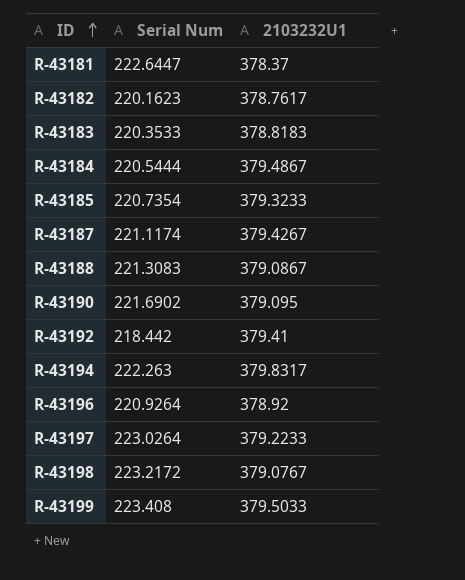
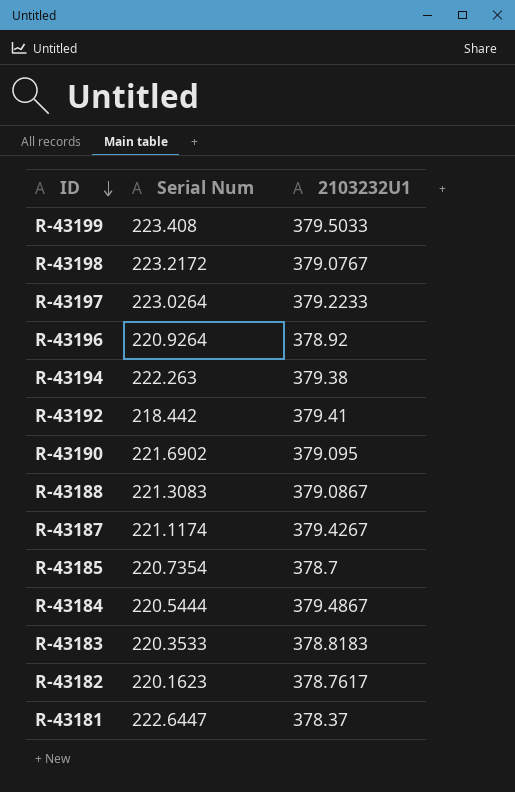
row order: ID ascending -> ID descending
R-43194 | 2103232U1: 379.8317 -> 379.38
R-43185 | 2103232U1: 379.3233 -> 378.7

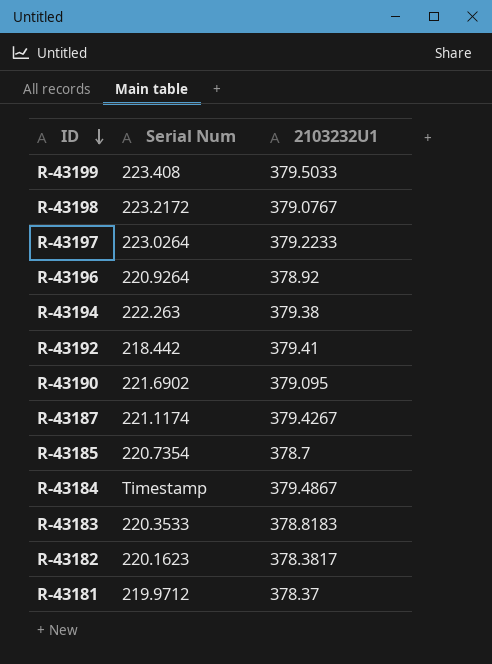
row R-43188: 221.3083 | 379.0867 -> none
R-43184 | Serial Num: 220.5444 -> Timestamp
R-43182 | 2103232U1: 378.7617 -> 378.3817
R-43181 | Serial Num: 222.6447 -> 219.9712

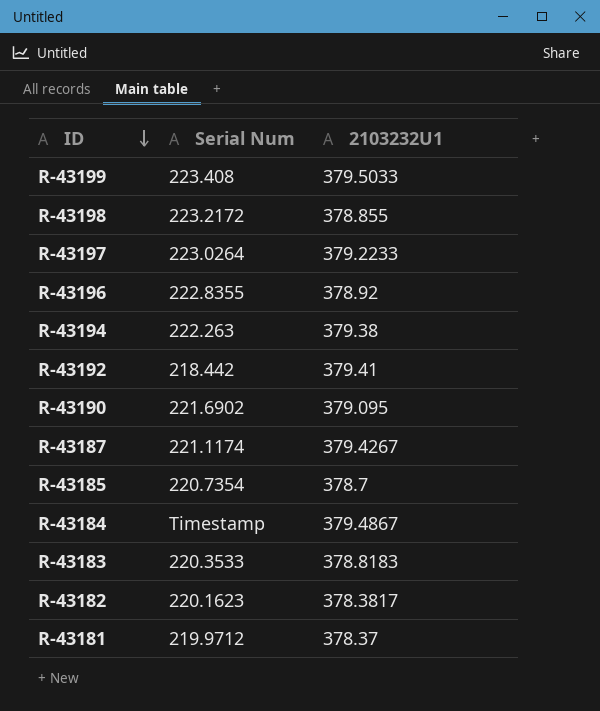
R-43198 | 2103232U1: 379.0767 -> 378.855
R-43196 | Serial Num: 220.9264 -> 222.8355

